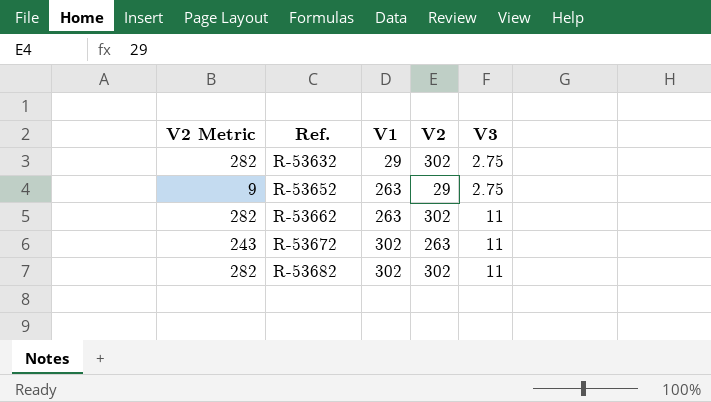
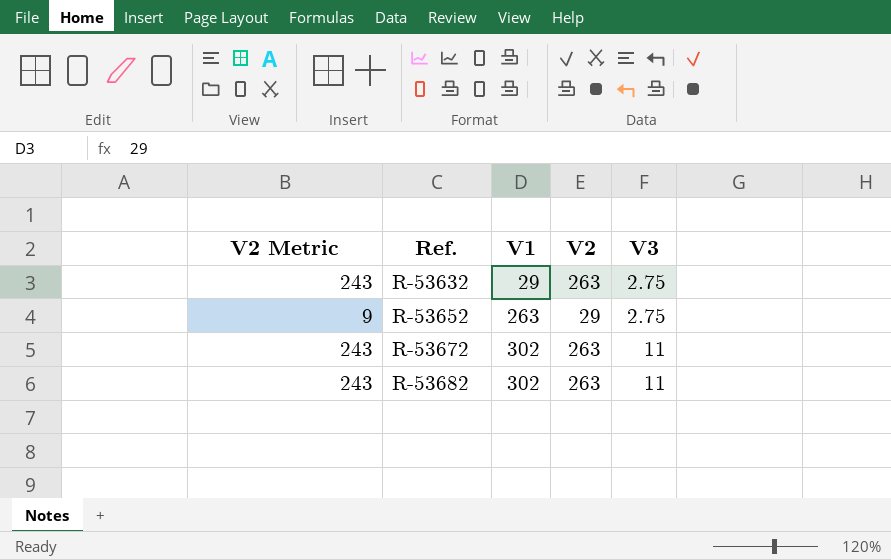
row R-53662: 282 | 263 | 302 | 11 -> none
R-53632 | V2 Metric: 282 -> 243
R-53632 | V2: 302 -> 263
R-53682 | V2 Metric: 282 -> 243
R-53682 | V2: 302 -> 263

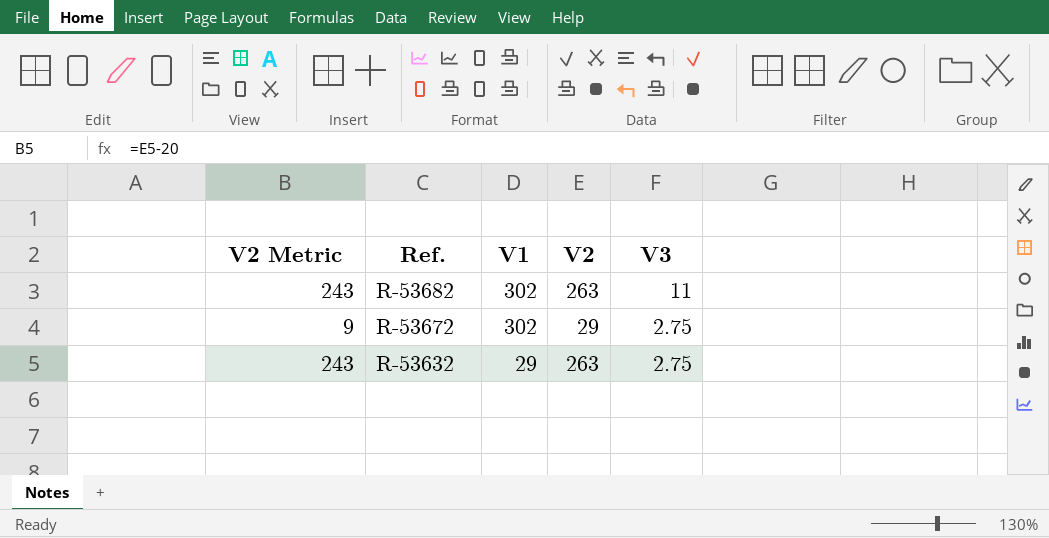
row order: Ref. ascending -> Ref. descending
row R-53652: 9 | 263 | 29 | 2.75 -> none
R-53672 | V2 Metric: 243 -> 9
R-53672 | V2: 263 -> 29
R-53672 | V3: 11 -> 2.75

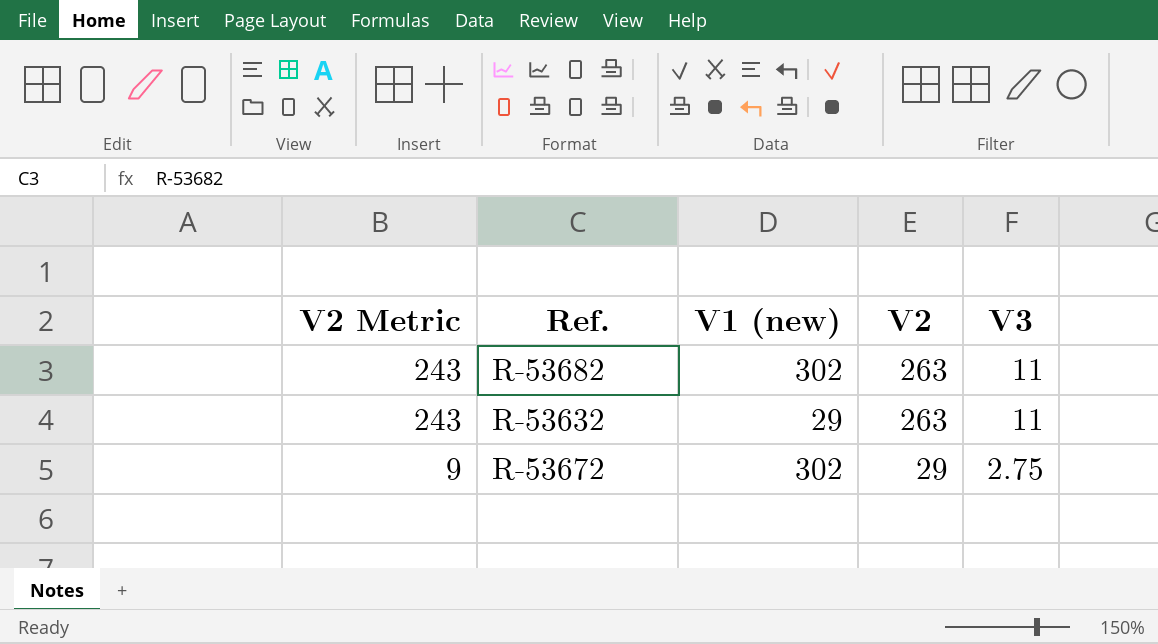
row order: Ref. descending -> V2 Metric descending
column name: V1 -> V1 (new)
R-53632 | V3: 2.75 -> 11

